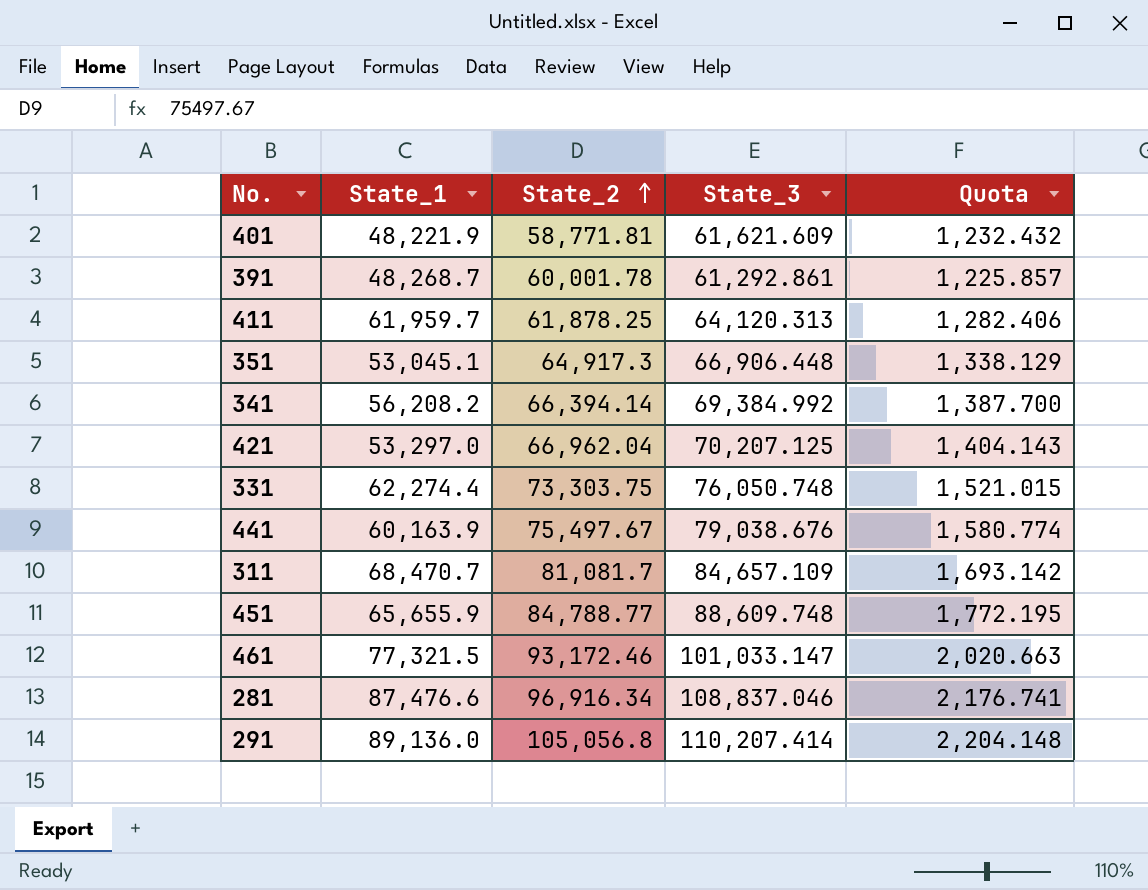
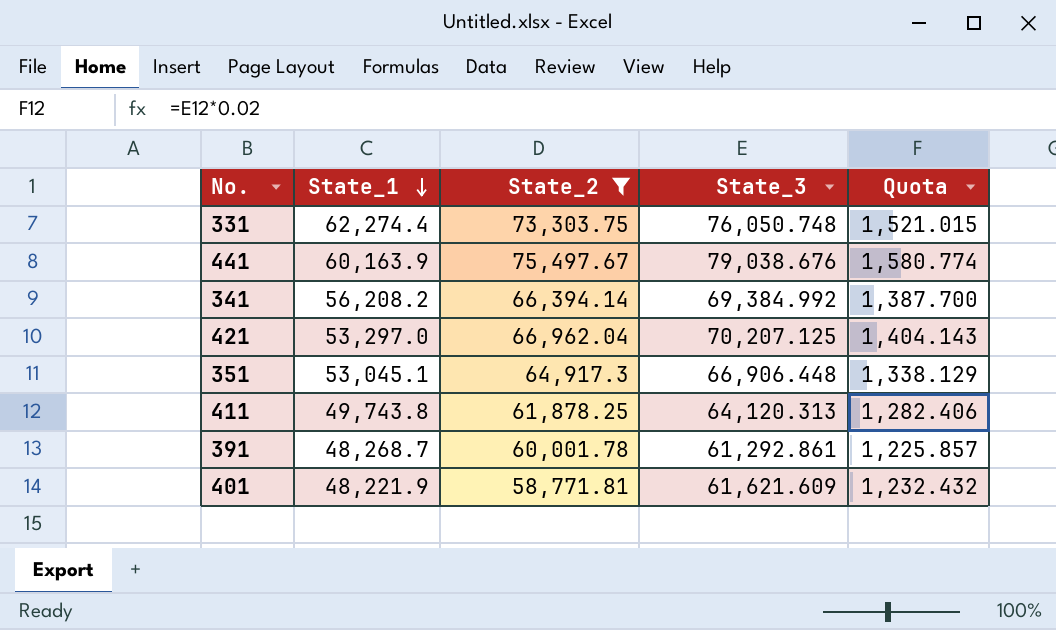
filter: none -> State_2 <= 75,497.67
row order: State_2 ascending -> State_1 descending
411 | State_1: 61,959.7 -> 49,743.8

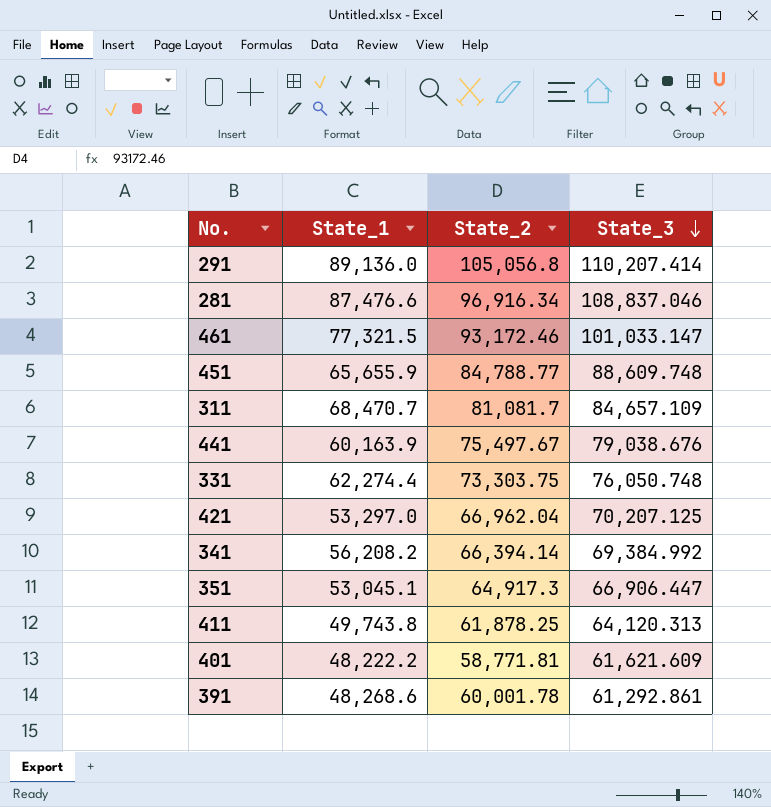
filter: State_2 <= 75,497.67 -> none
row order: State_1 descending -> State_3 descending
column Quota | formula: [State_3] * 0.02 -> none
351 | State_3: 66,906.448 -> 66,906.447
401 | State_1: 48,221.9 -> 48,222.2
391 | State_1: 48,268.7 -> 48,268.6

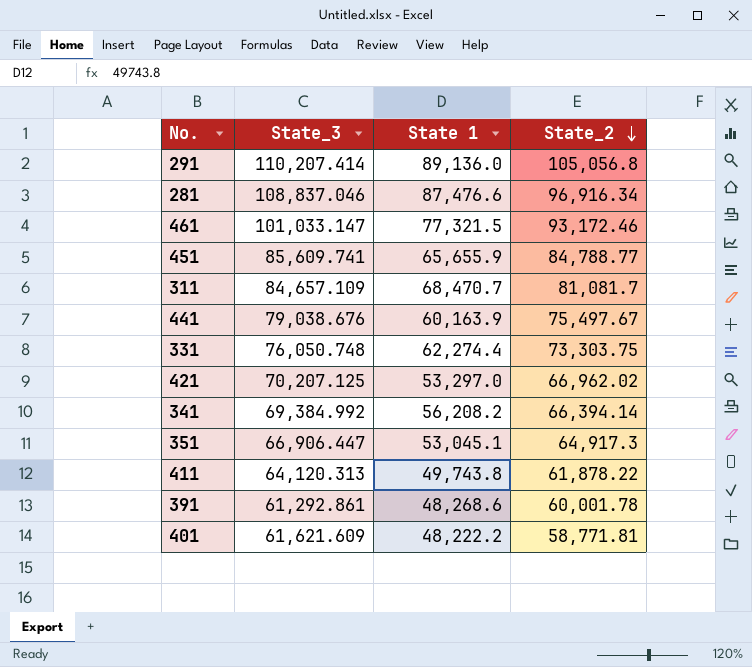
row order: State_3 descending -> State_2 descending
column State_3 | position: 4 -> 2
column name: State_1 -> State 1
451 | State_3: 88,609.748 -> 85,609.741
421 | State_2: 66,962.04 -> 66,962.02
411 | State_2: 61,878.25 -> 61,878.22

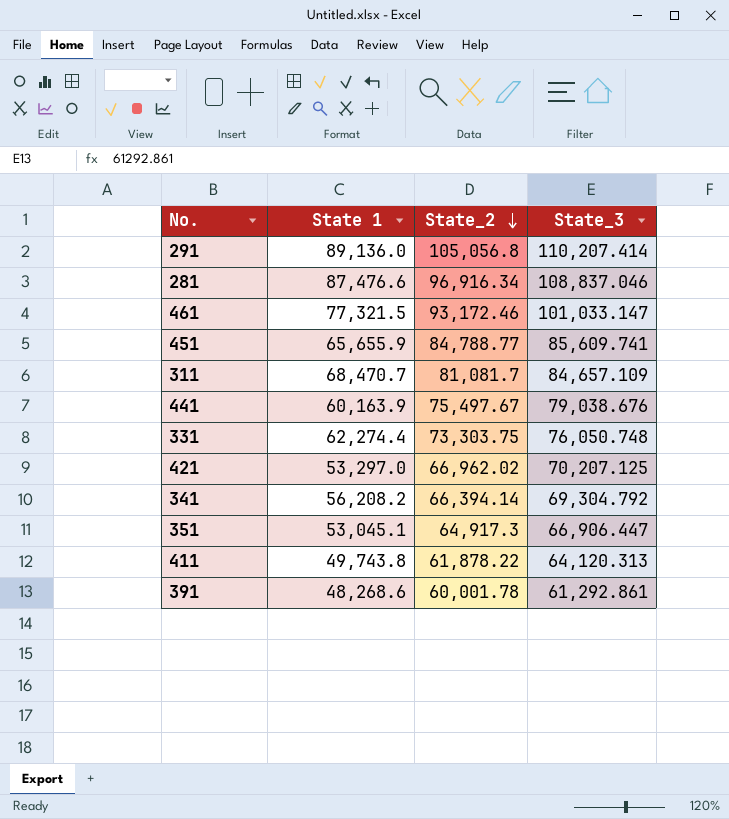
column State_3 | position: 2 -> 4
row 401: 61,621.609 | 48,222.2 | 58,771.81 -> none
341 | State_3: 69,384.992 -> 69,304.792

